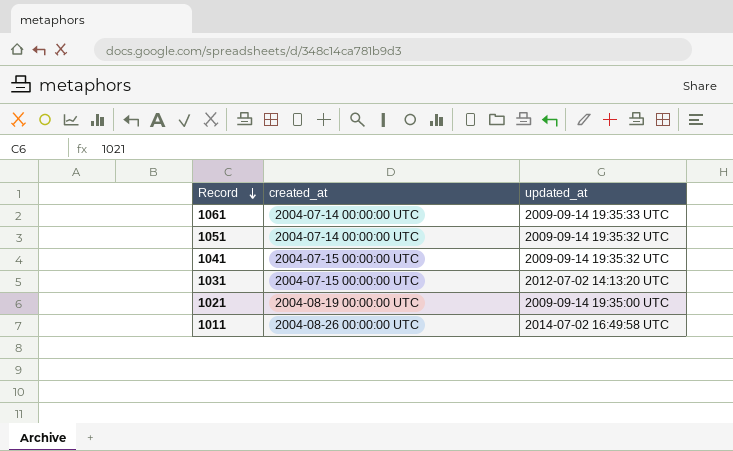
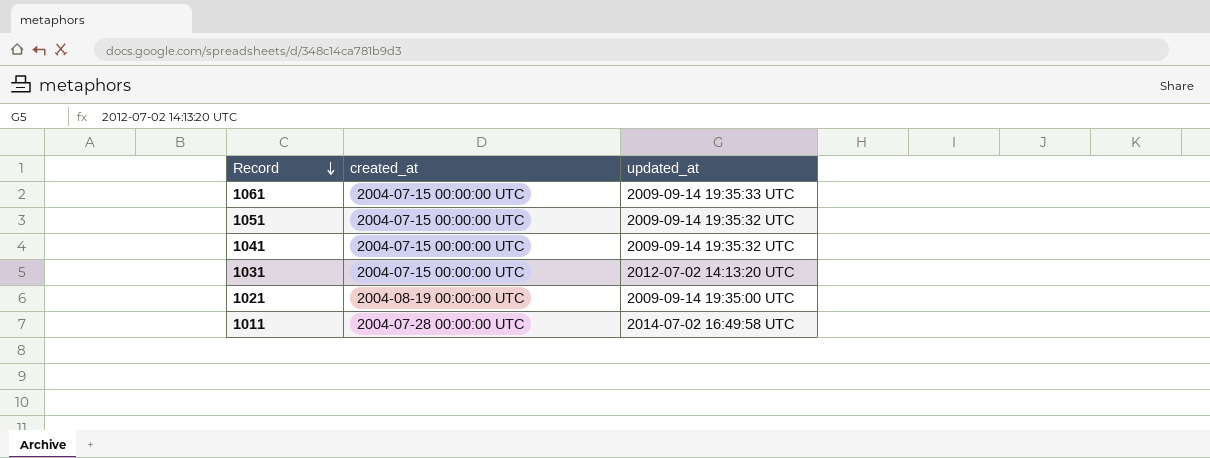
1061 | created_at: 2004-07-14 00:00:00 UTC -> 2004-07-15 00:00:00 UTC
1051 | created_at: 2004-07-14 00:00:00 UTC -> 2004-07-15 00:00:00 UTC
1011 | created_at: 2004-08-26 00:00:00 UTC -> 2004-07-28 00:00:00 UTC

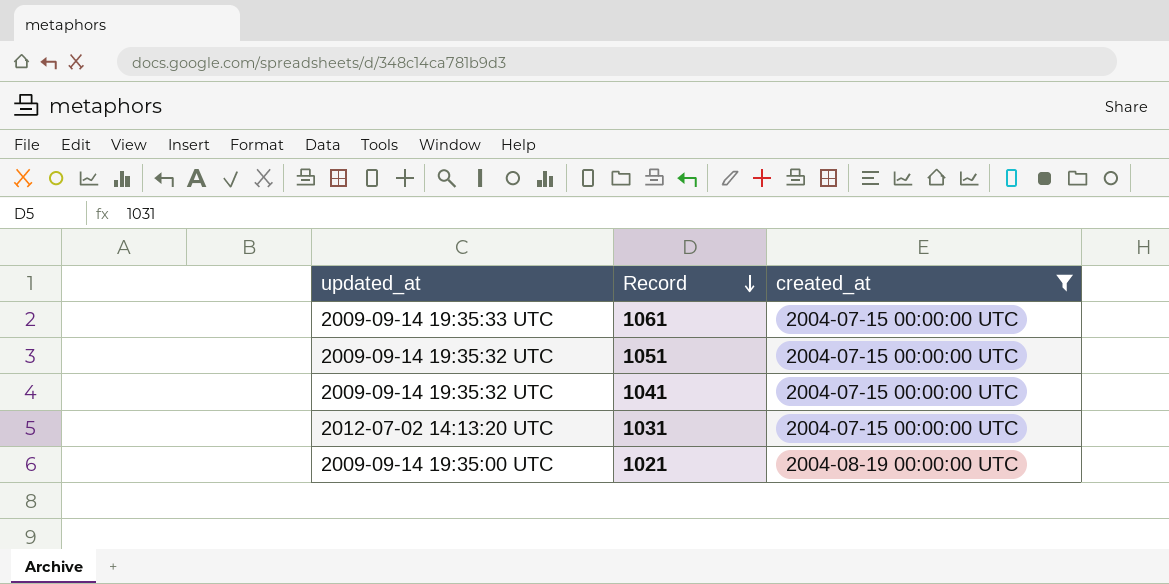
filter: none -> created_at != 2004-07-28 00:00:00 UTC
column updated_at | position: 3 -> 1

